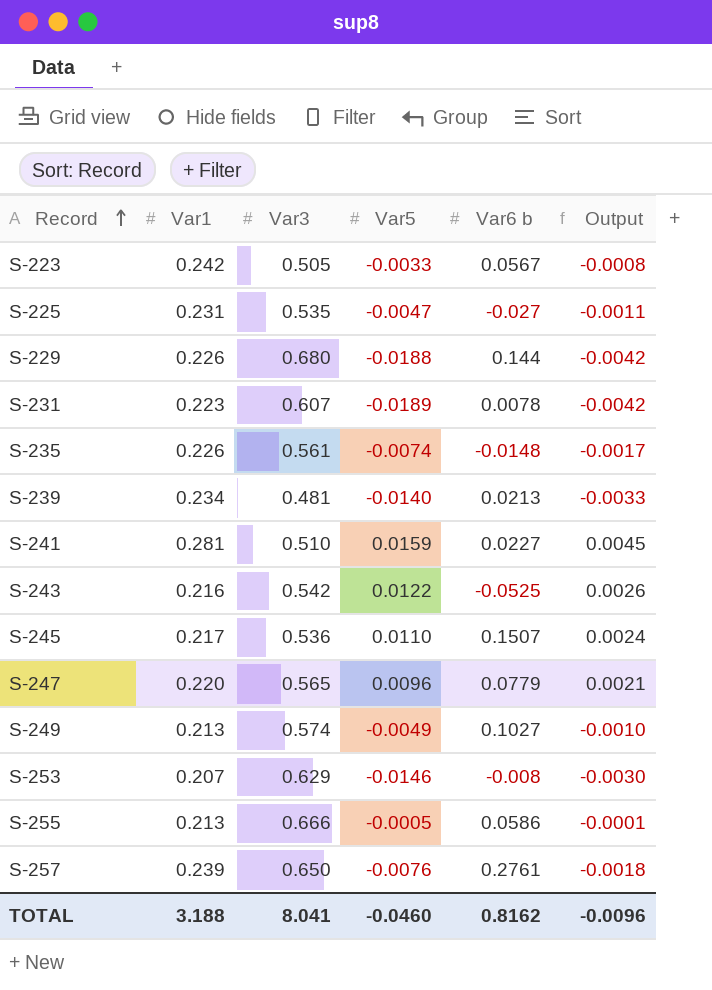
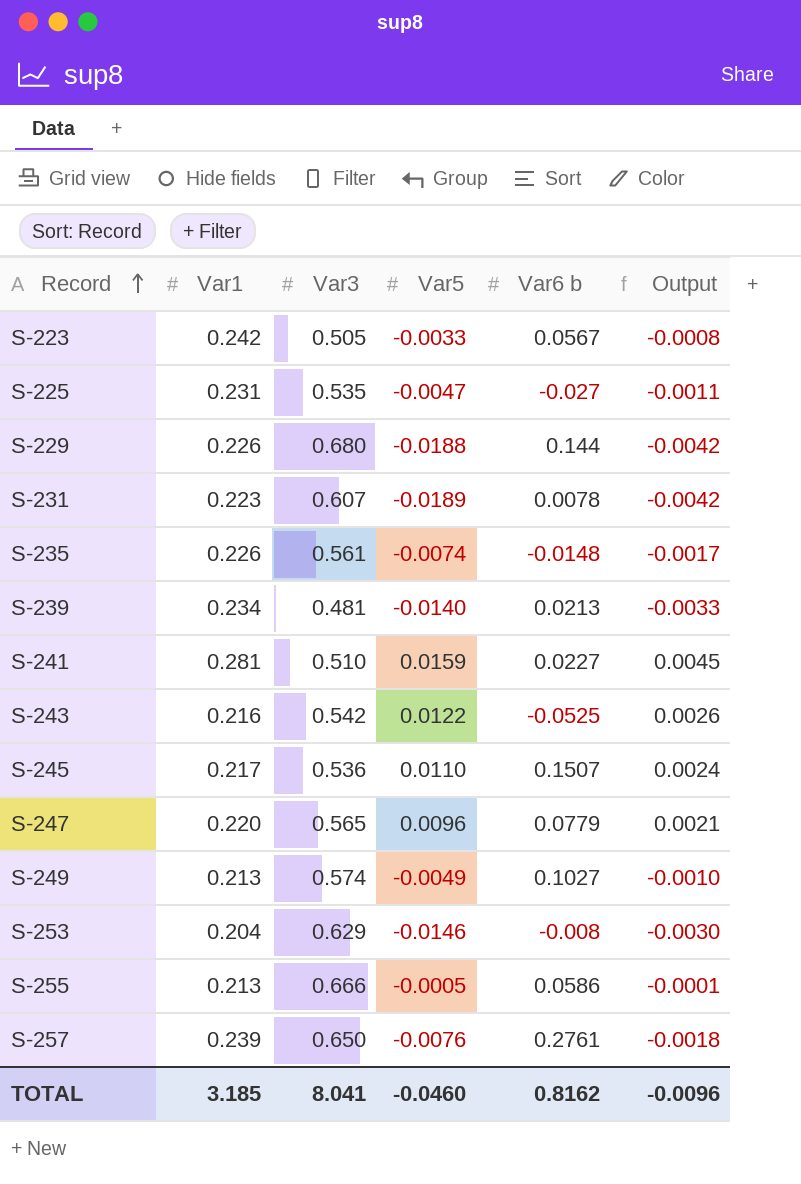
S-253 | Var1: 0.207 -> 0.204
TOTAL | Var1: 3.188 -> 3.185

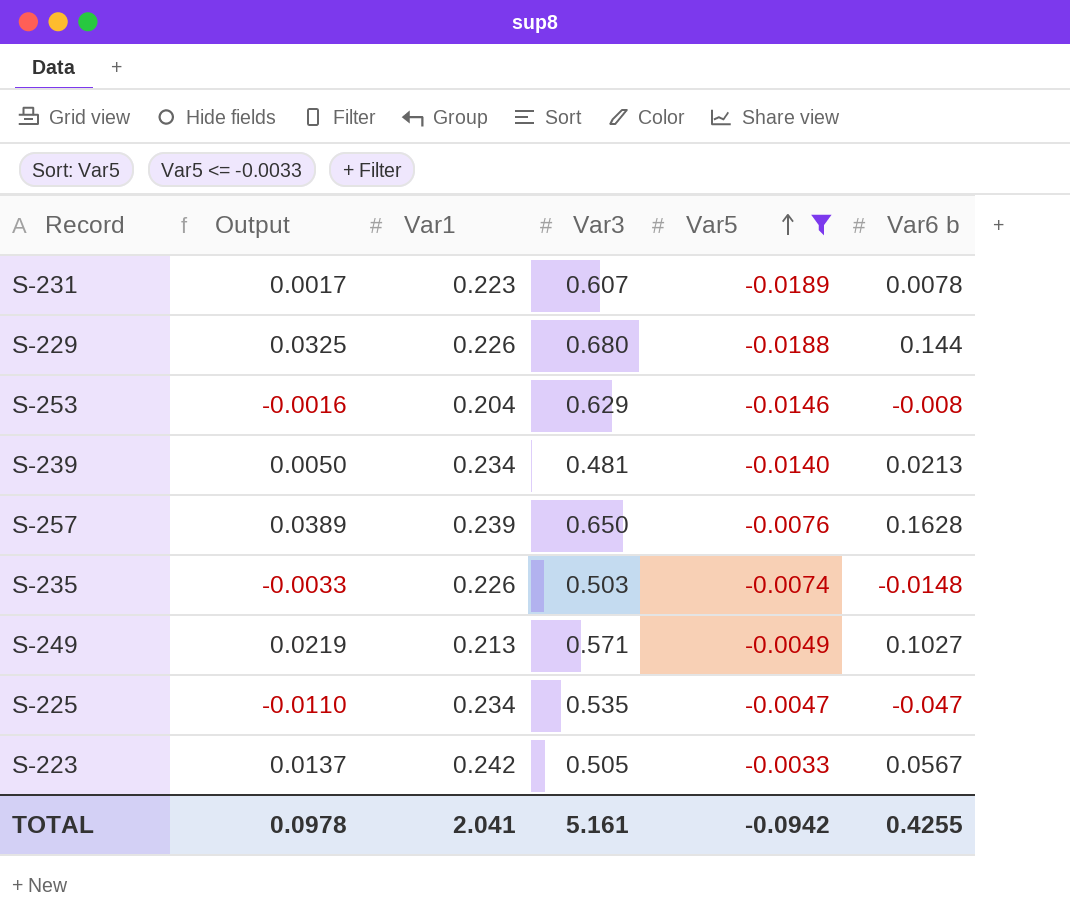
filter: none -> Var5 <= -0.0033
row order: Record ascending -> Var5 ascending
column Output | formula: [Var1] * [Var5] -> [Var1] * [Var6 b]
column Output | position: 6 -> 2
S-257 | Var6 b: 0.2761 -> 0.1628
S-235 | Var3: 0.561 -> 0.503
S-249 | Var3: 0.574 -> 0.571
S-225 | Var1: 0.231 -> 0.234
S-225 | Var6 b: -0.027 -> -0.047
TOTAL | Output: -0.0096 -> 0.0978
TOTAL | Var1: 3.185 -> 2.041
TOTAL | Var3: 8.041 -> 5.161
TOTAL | Var5: -0.0460 -> -0.0942
TOTAL | Var6 b: 0.8162 -> 0.4255

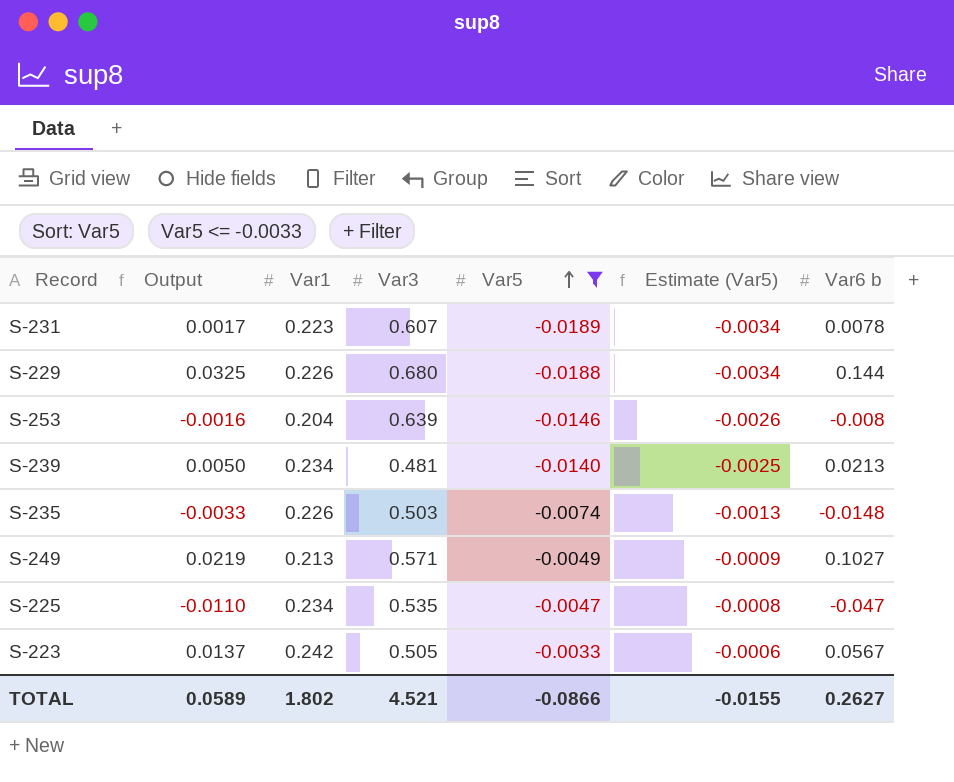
column Estimate (Var5) | formula: none -> [Var5] * 0.18
row S-257: 0.0389 | 0.239 | 0.650 | -0.0076 | 0.1628 -> none
S-253 | Var3: 0.629 -> 0.639
TOTAL | Output: 0.0978 -> 0.0589
TOTAL | Var1: 2.041 -> 1.802
TOTAL | Var3: 5.161 -> 4.521
TOTAL | Var5: -0.0942 -> -0.0866
TOTAL | Var6 b: 0.4255 -> 0.2627

